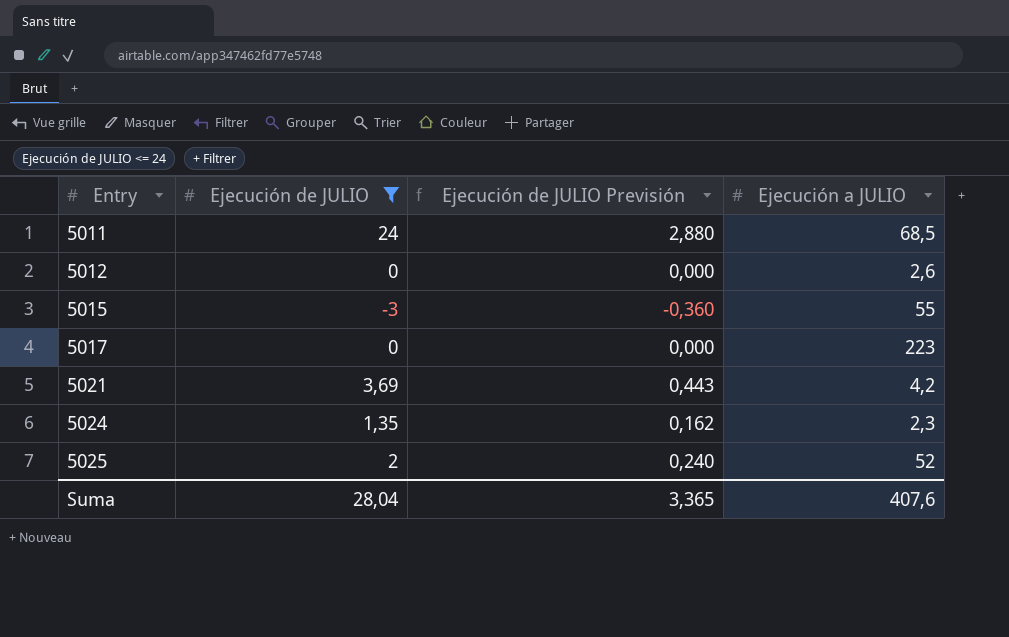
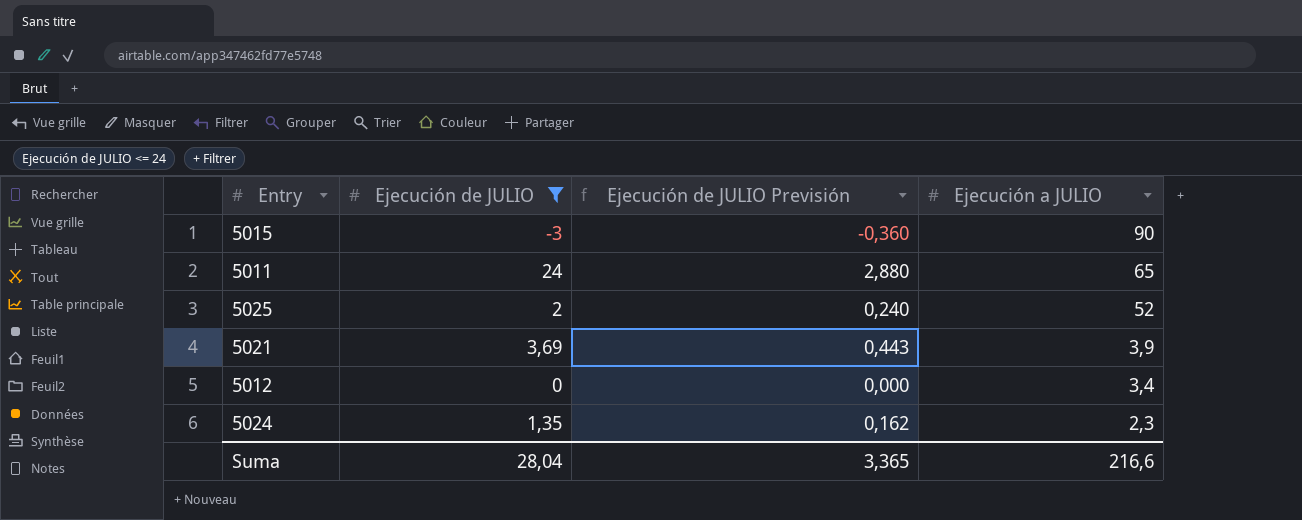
row order: Entry ascending -> Ejecución a JULIO descending
row 5017: 0 | 0,000 | 223 -> none
5015 | Ejecución a JULIO: 55 -> 90
5011 | Ejecución a JULIO: 68,5 -> 65
5021 | Ejecución a JULIO: 4,2 -> 3,9
5012 | Ejecución a JULIO: 2,6 -> 3,4
Suma | Ejecución a JULIO: 407,6 -> 216,6

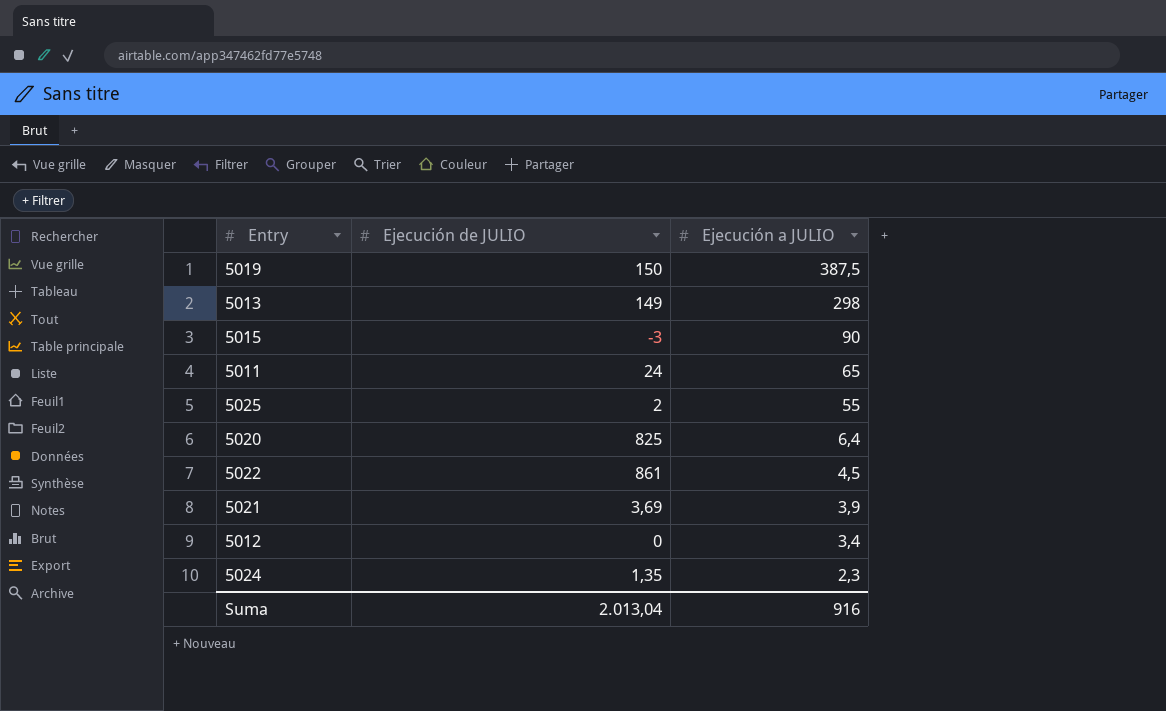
filter: Ejecución de JULIO <= 24 -> none
column Ejecución de JULIO Previsión | formula: [Ejecución de JULIO] * 0,12 -> none
5025 | Ejecución a JULIO: 52 -> 55
Suma | Ejecución de JULIO: 28,04 -> 2.013,04
Suma | Ejecución a JULIO: 216,6 -> 916

